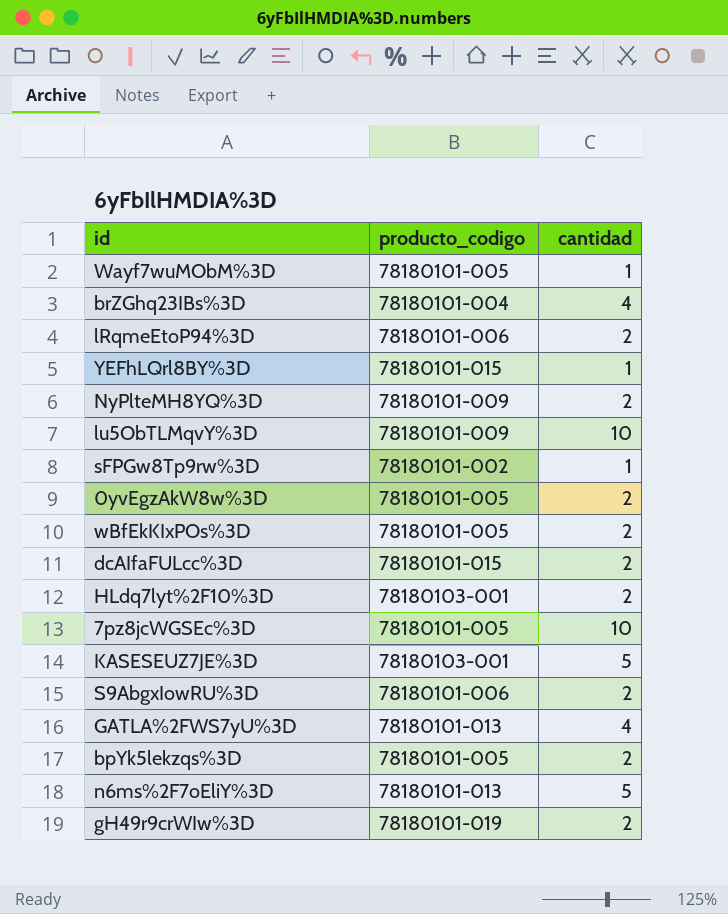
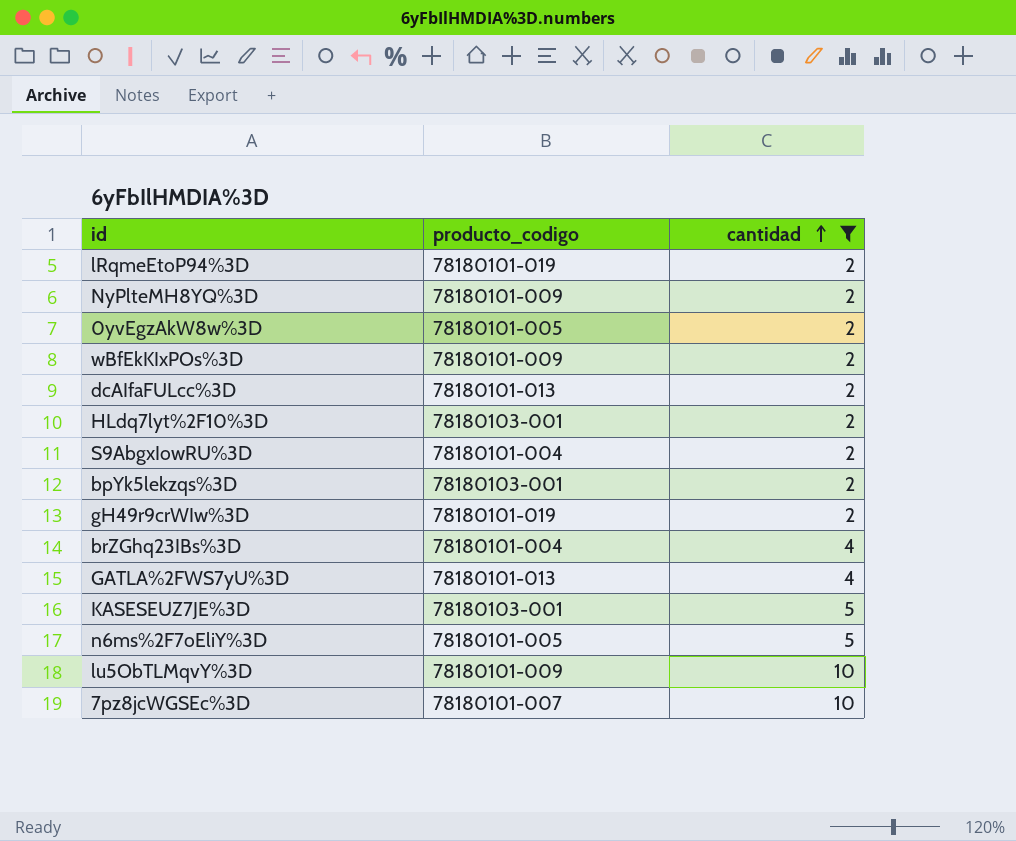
filter: none -> cantidad != 1
row order: none -> cantidad ascending
lRqmeEtoP94%3D | producto_codigo: 78180101-006 -> 78180101-019
wBfEkKIxPOs%3D | producto_codigo: 78180101-005 -> 78180101-009
dcAIfaFULcc%3D | producto_codigo: 78180101-015 -> 78180101-013
S9AbgxIowRU%3D | producto_codigo: 78180101-006 -> 78180101-004
bpYk5lekzqs%3D | producto_codigo: 78180101-005 -> 78180103-001
n6ms%2F7oEliY%3D | producto_codigo: 78180101-013 -> 78180101-005
7pz8jcWGSEc%3D | producto_codigo: 78180101-005 -> 78180101-007

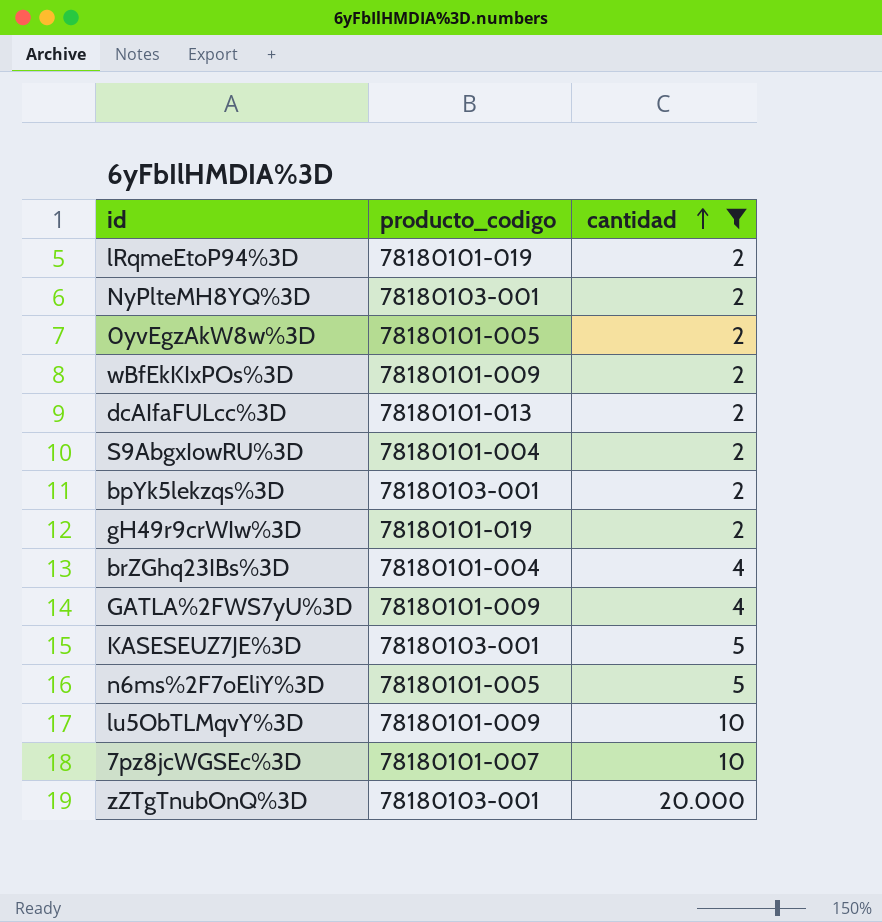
row HLdq7lyt%2F10%3D: 78180103-001 | 2 -> none
NyPlteMH8YQ%3D | producto_codigo: 78180101-009 -> 78180103-001
GATLA%2FWS7yU%3D | producto_codigo: 78180101-013 -> 78180101-009
row zZTgTnubOnQ%3D: none -> 78180103-001 | 20.000

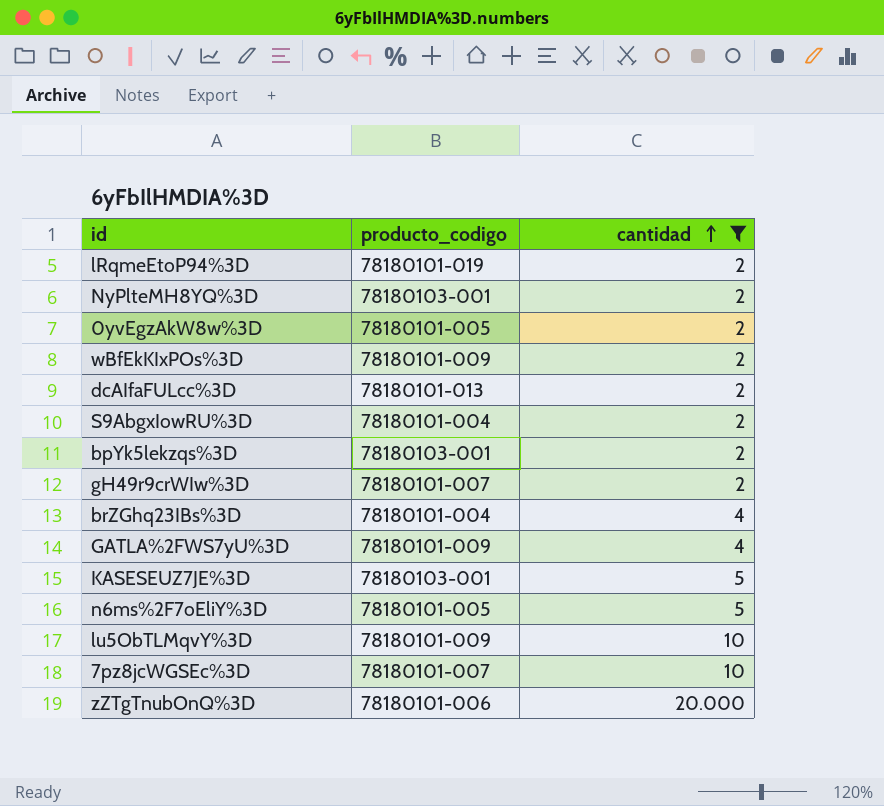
gH49r9crWIw%3D | producto_codigo: 78180101-019 -> 78180101-007
zZTgTnubOnQ%3D | producto_codigo: 78180103-001 -> 78180101-006

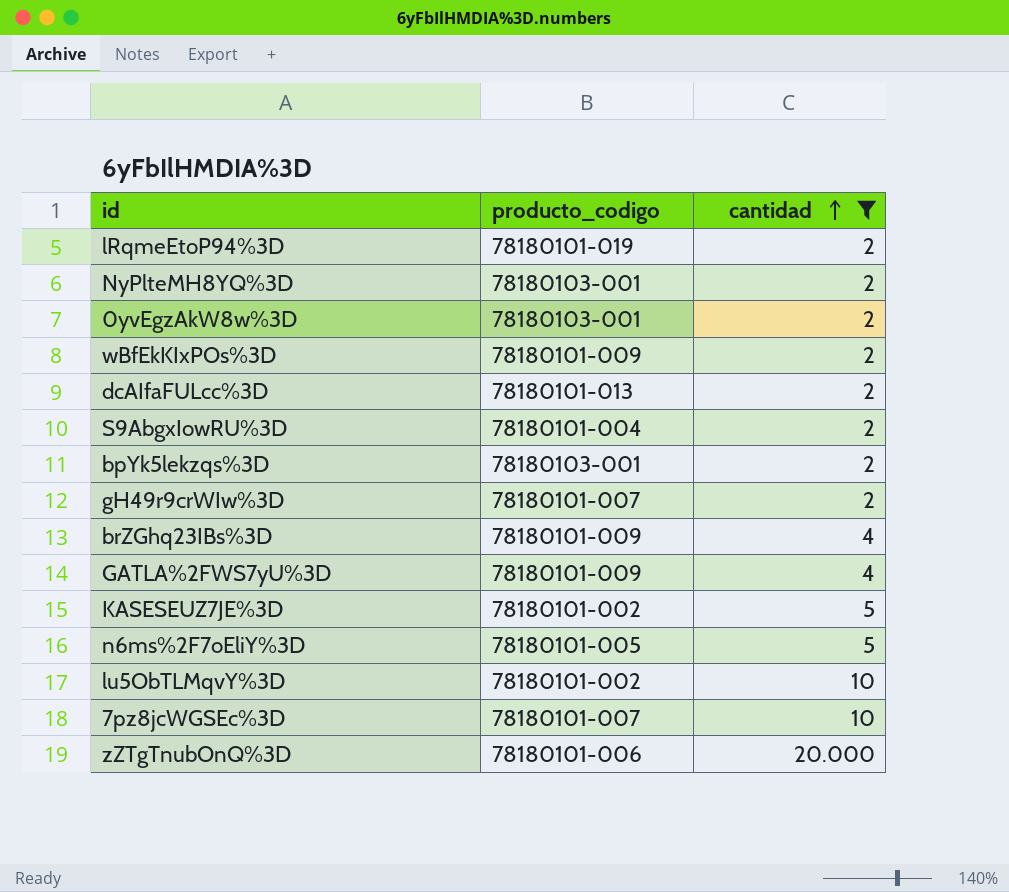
0yvEgzAkW8w%3D | producto_codigo: 78180101-005 -> 78180103-001
brZGhq23IBs%3D | producto_codigo: 78180101-004 -> 78180101-009
KASESEUZ7JE%3D | producto_codigo: 78180103-001 -> 78180101-002
lu5ObTLMqvY%3D | producto_codigo: 78180101-009 -> 78180101-002

